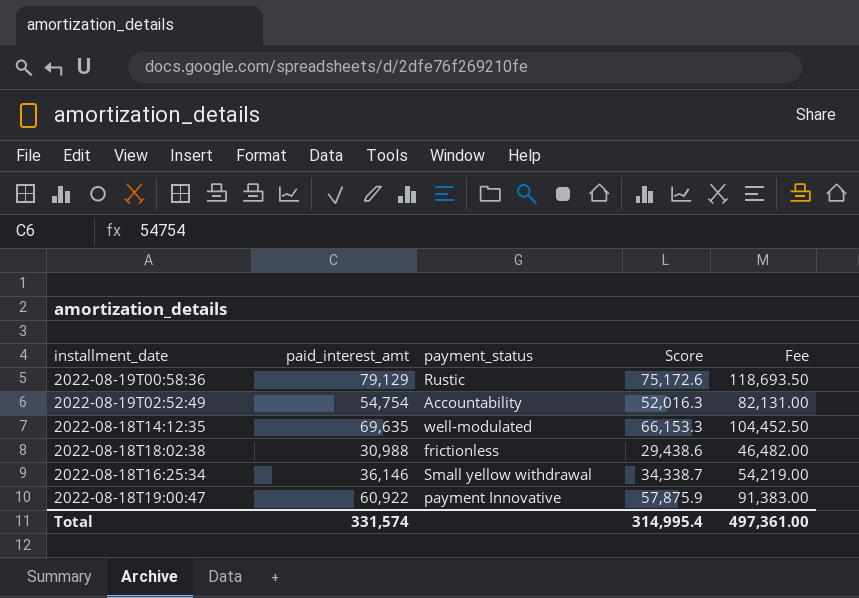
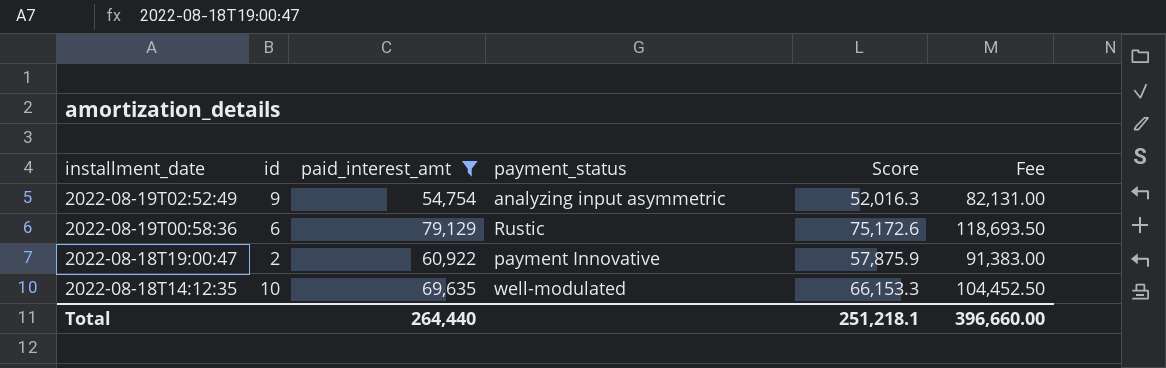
filter: none -> paid_interest_amt >= 54,754
row order: none -> installment_date descending
column id | position: none -> 2
2022-08-19T02:52:49 | payment_status: Accountability -> analyzing input asymmetric
Total | paid_interest_amt: 331,574 -> 264,440
Total | Score: 314,995.4 -> 251,218.1
Total | Fee: 497,361.00 -> 396,660.00

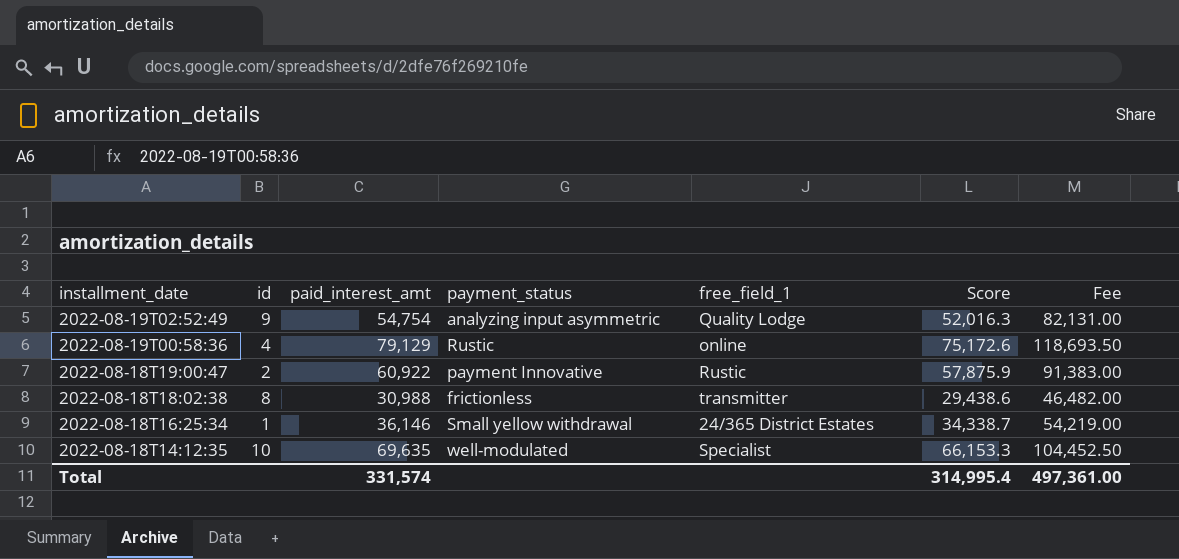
filter: paid_interest_amt >= 54,754 -> none
column free_field_1 | position: none -> 5
2022-08-19T00:58:36 | id: 6 -> 4
Total | paid_interest_amt: 264,440 -> 331,574
Total | Score: 251,218.1 -> 314,995.4
Total | Fee: 396,660.00 -> 497,361.00

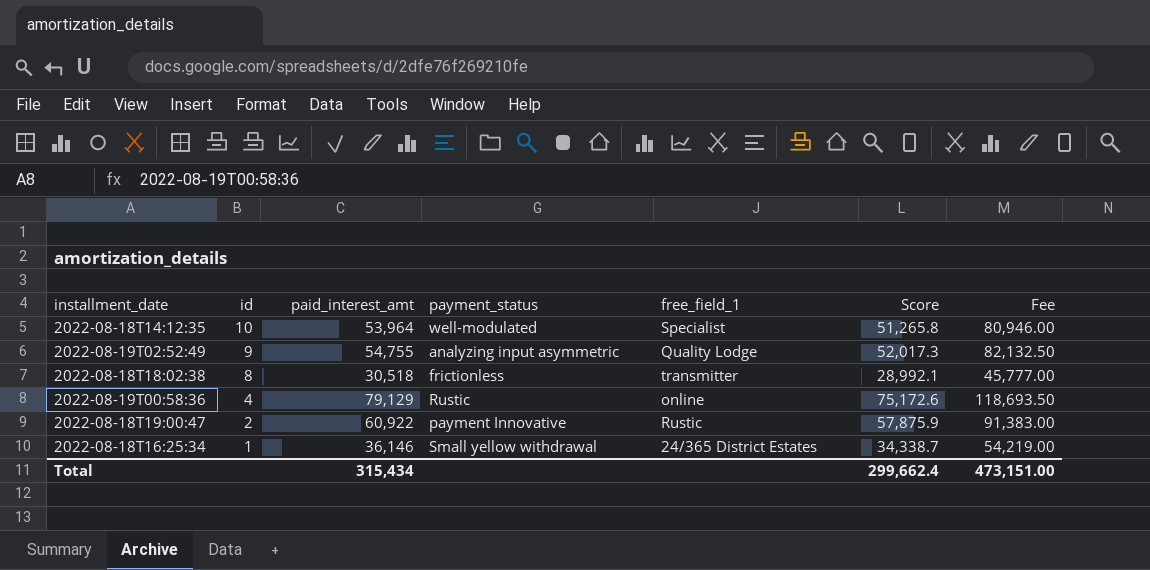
row order: installment_date descending -> id descending
2022-08-18T14:12:35 | paid_interest_amt: 69,635 -> 53,964
2022-08-18T14:12:35 | Score: 66,153.3 -> 51,265.8
2022-08-18T14:12:35 | Fee: 104,452.50 -> 80,946.00
2022-08-19T02:52:49 | paid_interest_amt: 54,754 -> 54,755
2022-08-19T02:52:49 | Score: 52,016.3 -> 52,017.3
2022-08-19T02:52:49 | Fee: 82,131.00 -> 82,132.50
2022-08-18T18:02:38 | paid_interest_amt: 30,988 -> 30,518
2022-08-18T18:02:38 | Score: 29,438.6 -> 28,992.1
2022-08-18T18:02:38 | Fee: 46,482.00 -> 45,777.00
Total | paid_interest_amt: 331,574 -> 315,434
Total | Score: 314,995.4 -> 299,662.4
Total | Fee: 497,361.00 -> 473,151.00

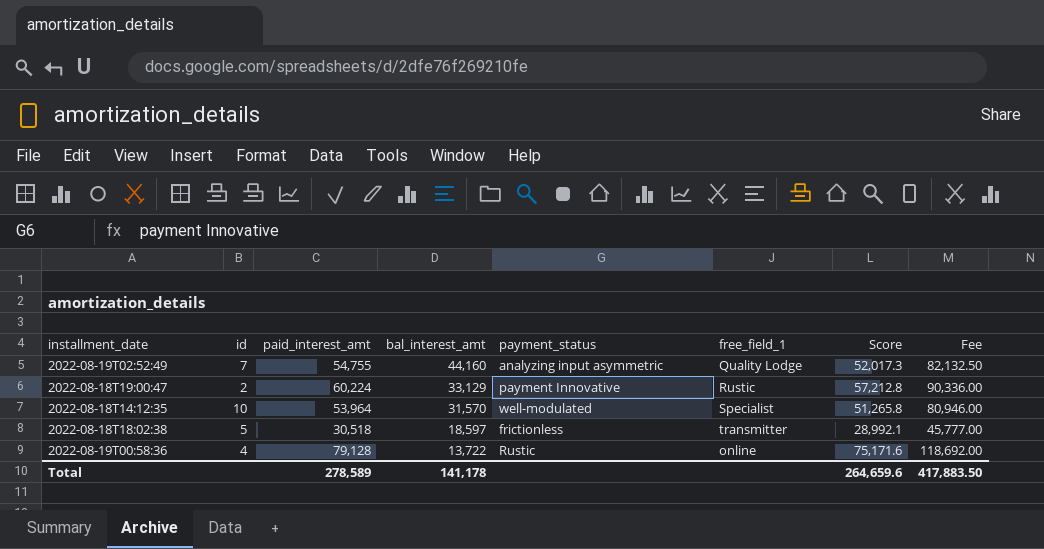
row order: id descending -> bal_interest_amt descending
column bal_interest_amt | position: none -> 4
row 2022-08-18T16:25:34: 1 | 36,146 | Small yellow withdrawal | 24/365 District Estates | 34,338.7 | 54,219.00 -> none
2022-08-19T02:52:49 | id: 9 -> 7
2022-08-18T19:00:47 | paid_interest_amt: 60,922 -> 60,224
2022-08-18T19:00:47 | Score: 57,875.9 -> 57,212.8
2022-08-18T19:00:47 | Fee: 91,383.00 -> 90,336.00
2022-08-18T18:02:38 | id: 8 -> 5
2022-08-19T00:58:36 | paid_interest_amt: 79,129 -> 79,128
2022-08-19T00:58:36 | Score: 75,172.6 -> 75,171.6
2022-08-19T00:58:36 | Fee: 118,693.50 -> 118,692.00
Total | paid_interest_amt: 315,434 -> 278,589
Total | Score: 299,662.4 -> 264,659.6
Total | Fee: 473,151.00 -> 417,883.50

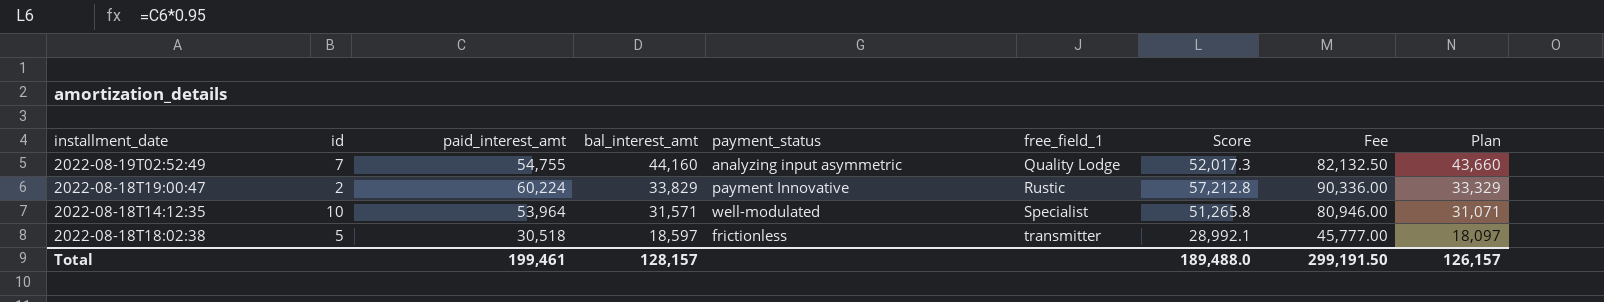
column Plan | formula: none -> [bal_interest_amt] - 500
row 2022-08-19T00:58:36: 4 | 79,128 | 13,722 | Rustic | online | 75,171.6 | 118,692.00 -> none
2022-08-18T19:00:47 | bal_interest_amt: 33,129 -> 33,829
2022-08-18T14:12:35 | bal_interest_amt: 31,570 -> 31,571
Total | paid_interest_amt: 278,589 -> 199,461
Total | bal_interest_amt: 141,178 -> 128,157
Total | Score: 264,659.6 -> 189,488.0
Total | Fee: 417,883.50 -> 299,191.50

